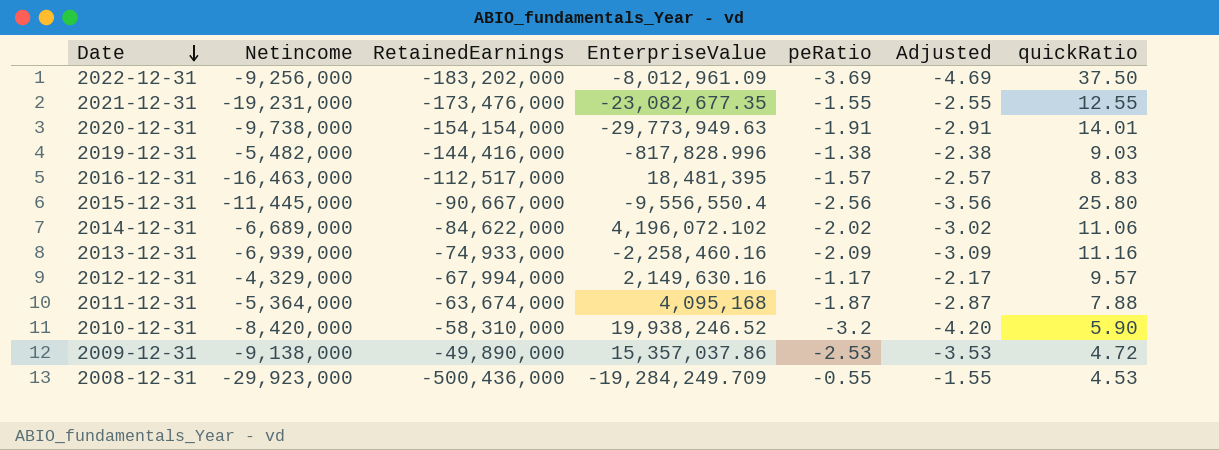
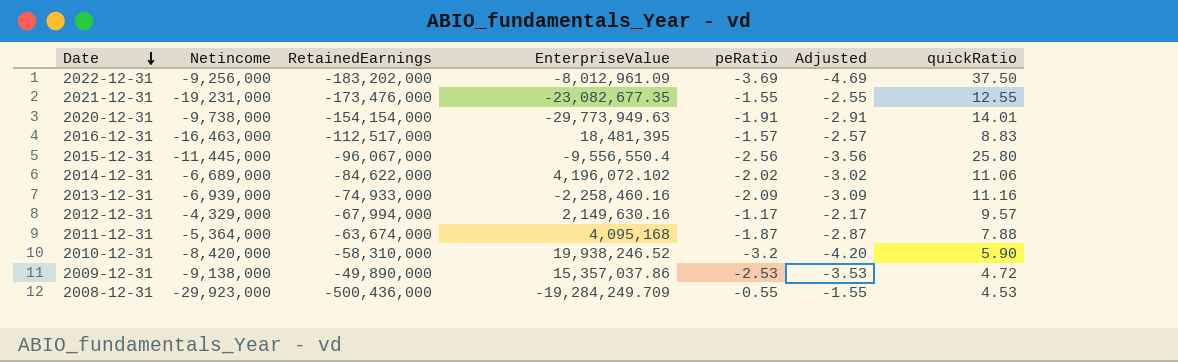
row 2019-12-31: -5,482,000 | -144,416,000 | -817,828.996 | -1.38 | -2.38 | 9.03 -> none
2015-12-31 | RetainedEarnings: -90,667,000 -> -96,067,000

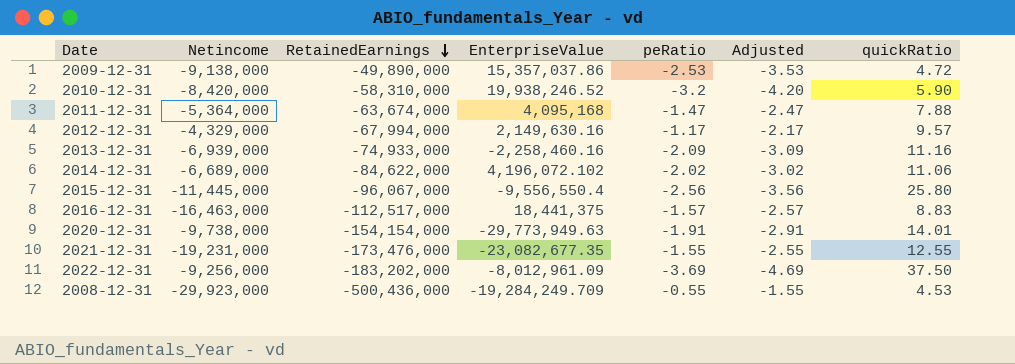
row order: Date descending -> RetainedEarnings descending
2011-12-31 | peRatio: -1.87 -> -1.47
2011-12-31 | Adjusted: -2.87 -> -2.47
2016-12-31 | EnterpriseValue: 18,481,395 -> 18,441,375

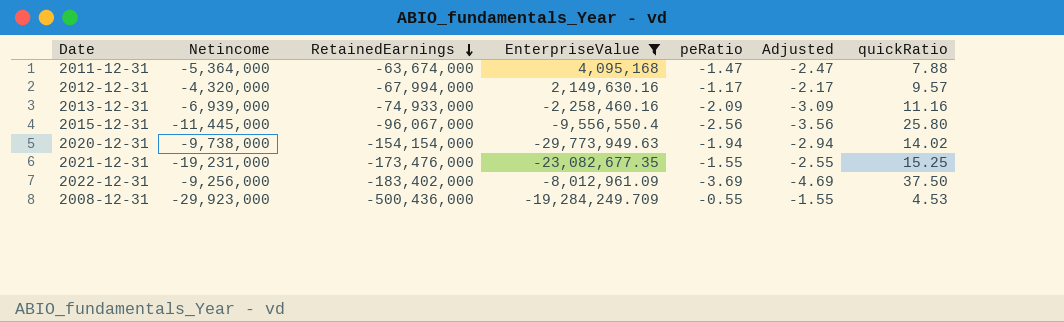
filter: none -> EnterpriseValue <= 4,095,168
2012-12-31 | Netincome: -4,329,000 -> -4,320,000
2020-12-31 | peRatio: -1.91 -> -1.94
2020-12-31 | Adjusted: -2.91 -> -2.94
2020-12-31 | quickRatio: 14.01 -> 14.02
2021-12-31 | quickRatio: 12.55 -> 15.25
2022-12-31 | RetainedEarnings: -183,202,000 -> -183,402,000

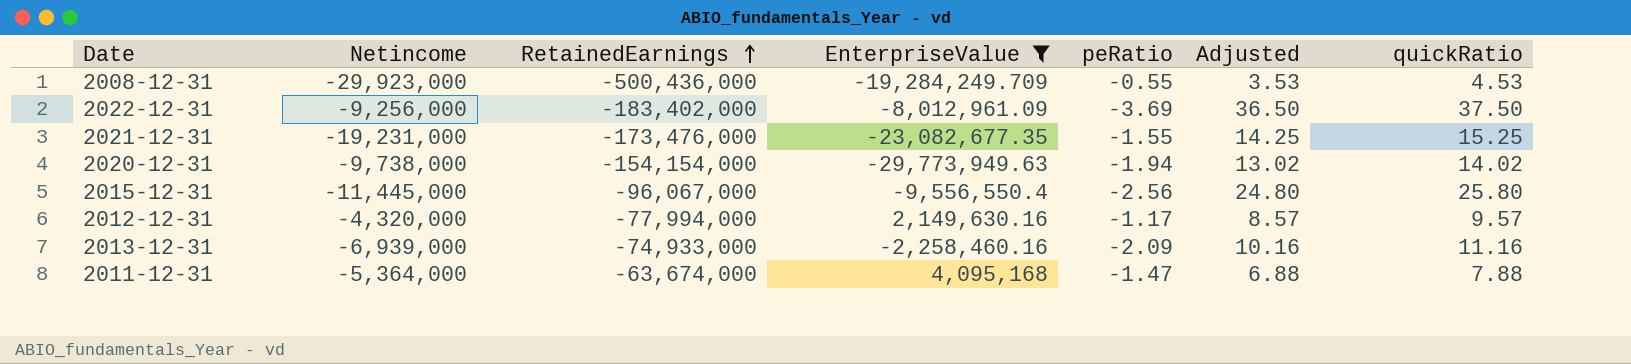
row order: RetainedEarnings descending -> RetainedEarnings ascending
column Adjusted | formula: [peRatio] - 1 -> [quickRatio] - 1
2012-12-31 | RetainedEarnings: -67,994,000 -> -77,994,000

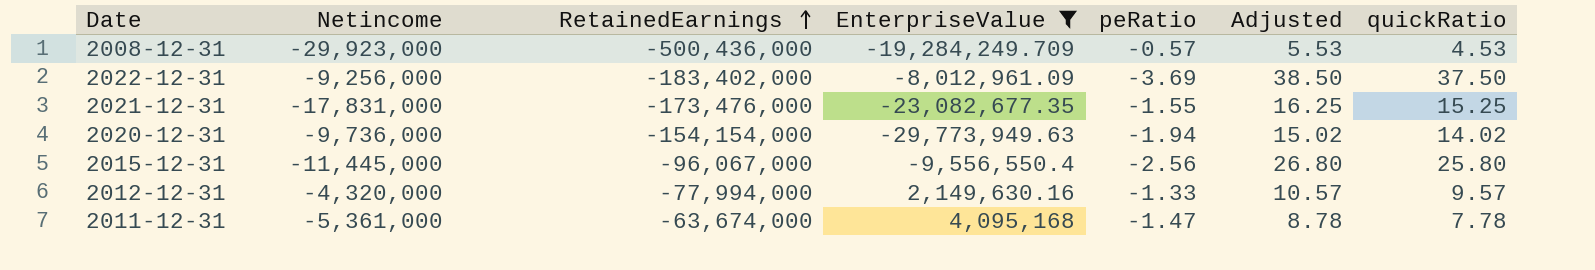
column Adjusted | formula: [quickRatio] - 1 -> [quickRatio] + 1
row 2013-12-31: -6,939,000 | -74,933,000 | -2,258,460.16 | -2.09 | 10.16 | 11.16 -> none
2008-12-31 | peRatio: -0.55 -> -0.57
2021-12-31 | Netincome: -19,231,000 -> -17,831,000
2020-12-31 | Netincome: -9,738,000 -> -9,736,000
2012-12-31 | peRatio: -1.17 -> -1.33
2011-12-31 | Netincome: -5,364,000 -> -5,361,000
2011-12-31 | quickRatio: 7.88 -> 7.78

